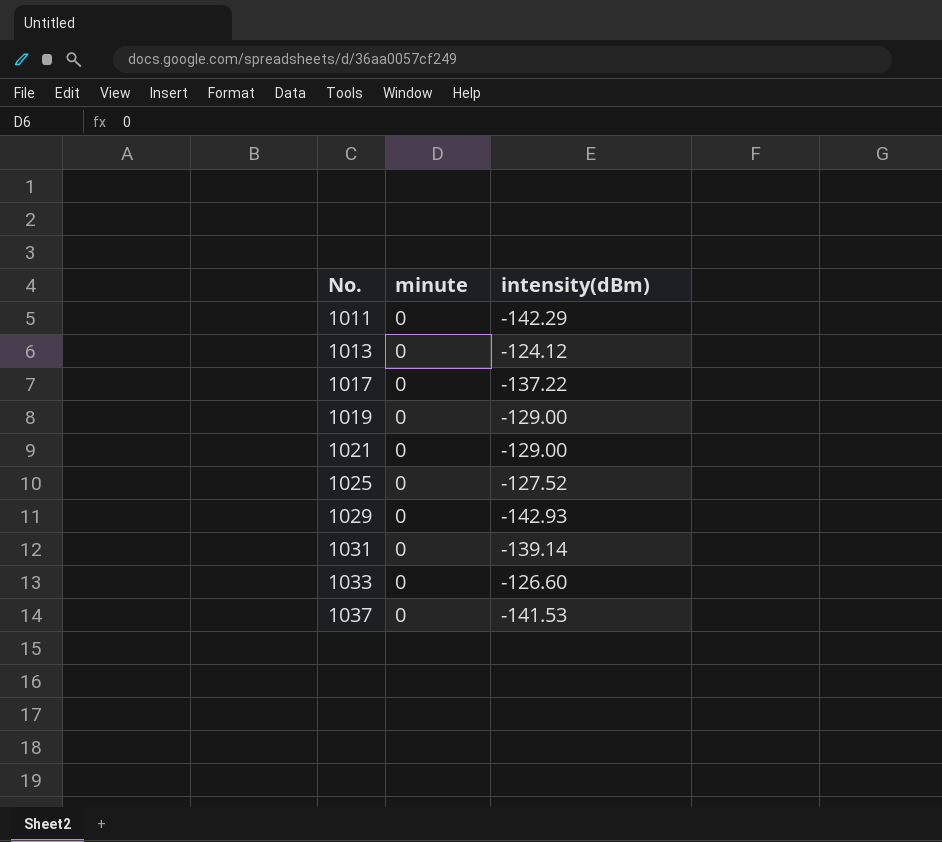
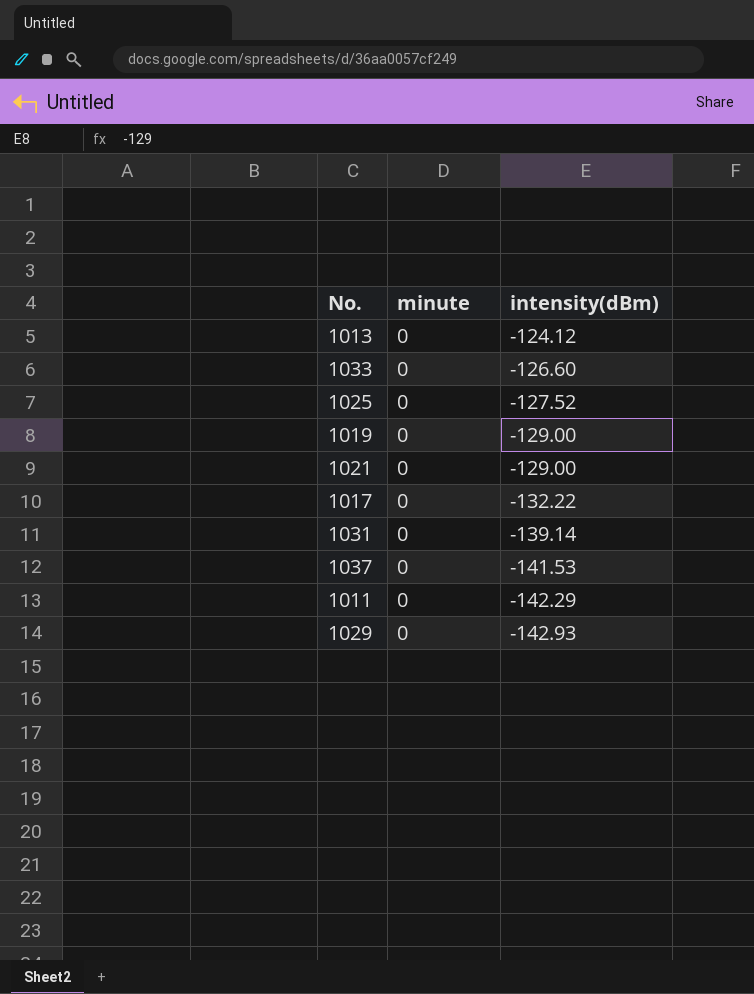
row order: No. ascending -> intensity(dBm) descending
1017 | intensity(dBm): -137.22 -> -132.22

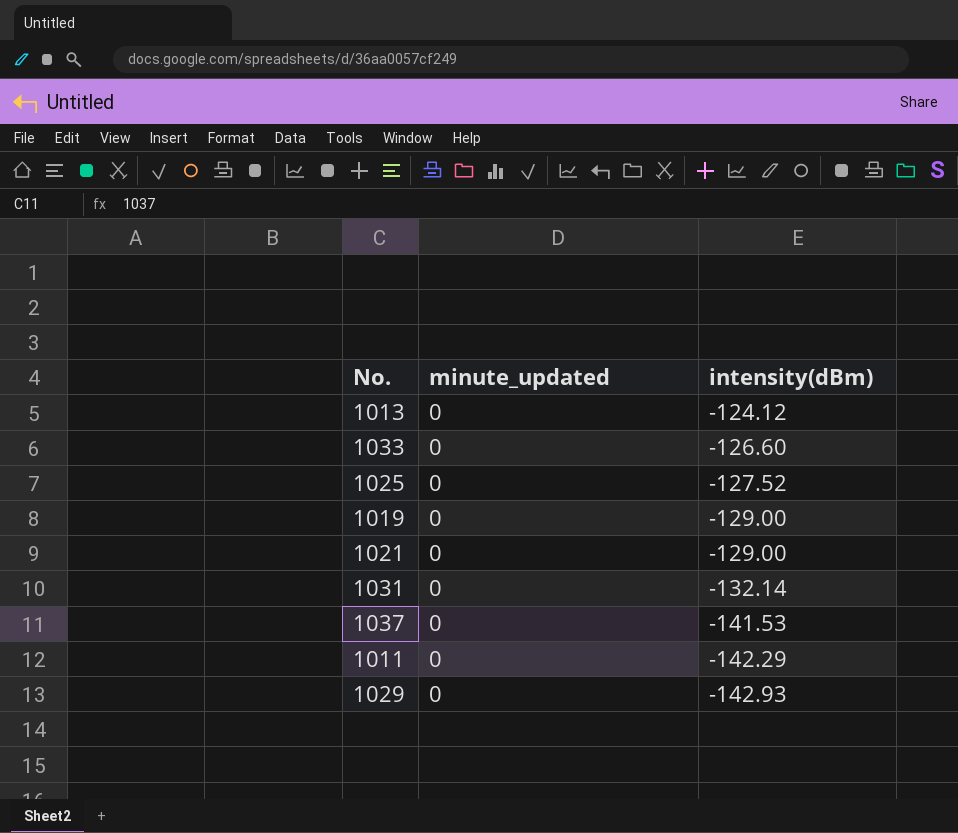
column name: minute -> minute_updated
row 1017: 0 | -132.22 -> none
1031 | intensity(dBm): -139.14 -> -132.14

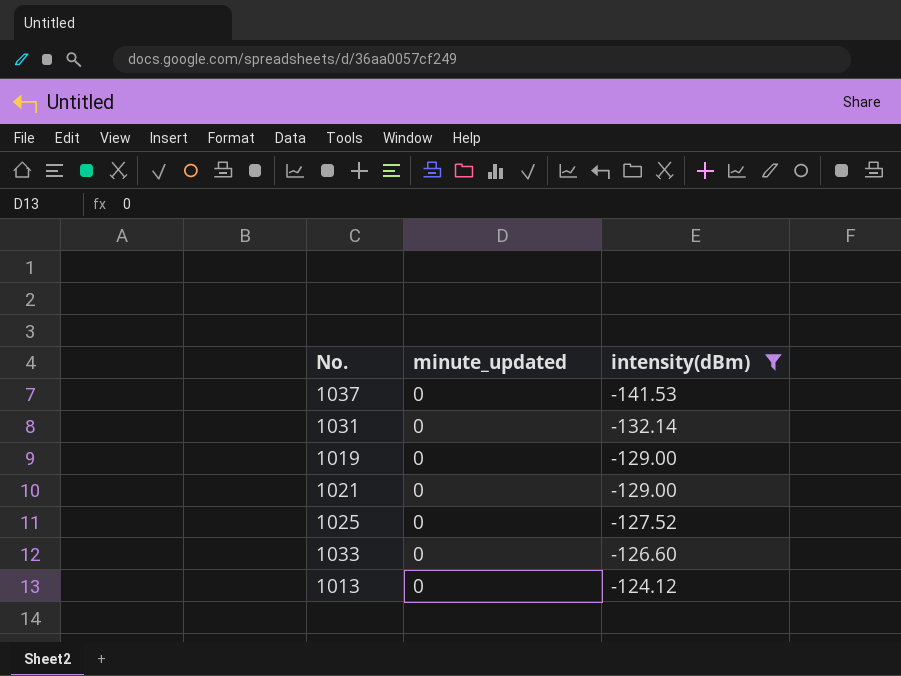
filter: none -> intensity(dBm) >= -141.53
row order: intensity(dBm) descending -> intensity(dBm) ascending

